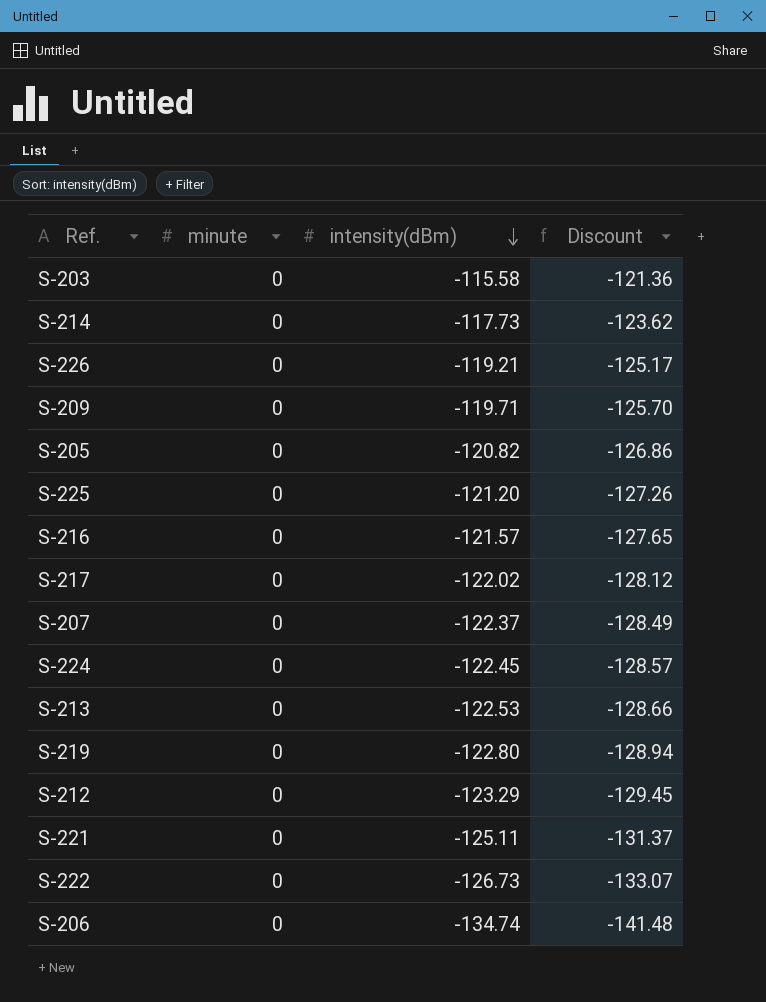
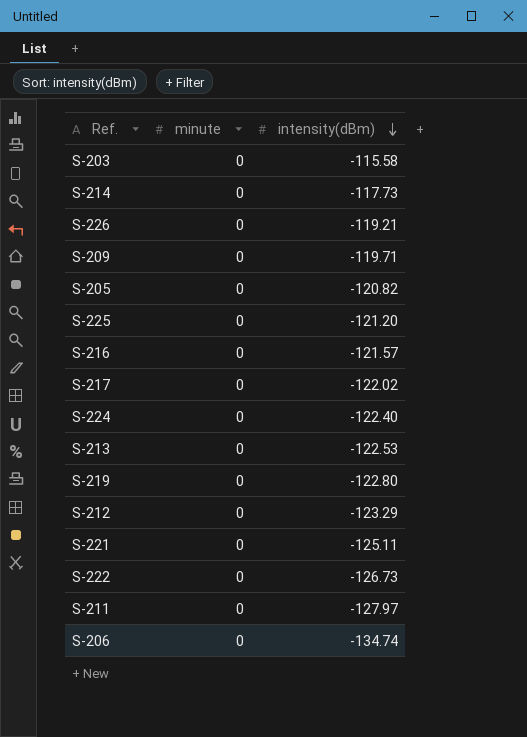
column Discount | formula: [intensity(dBm)] * 1.05 -> none
row S-207: 0 | -122.37 | -128.49 -> none
S-224 | intensity(dBm): -122.45 -> -122.40
row S-211: none -> 0 | -127.97

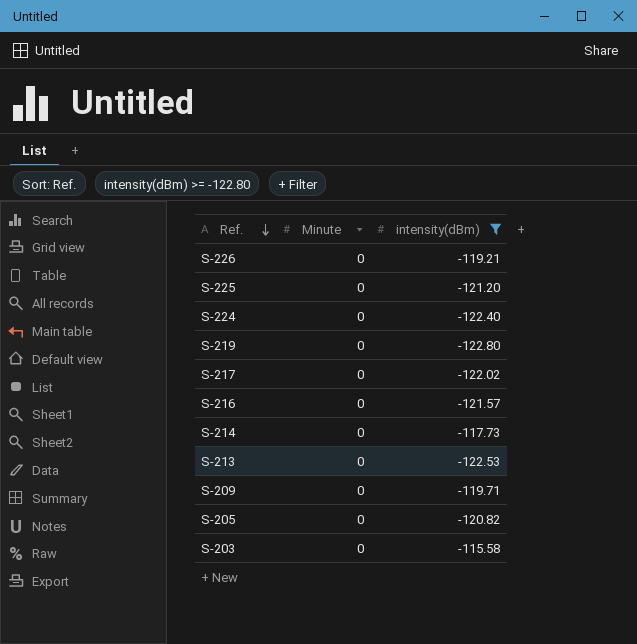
filter: none -> intensity(dBm) >= -122.80
row order: intensity(dBm) descending -> Ref. descending
column name: minute -> Minute

